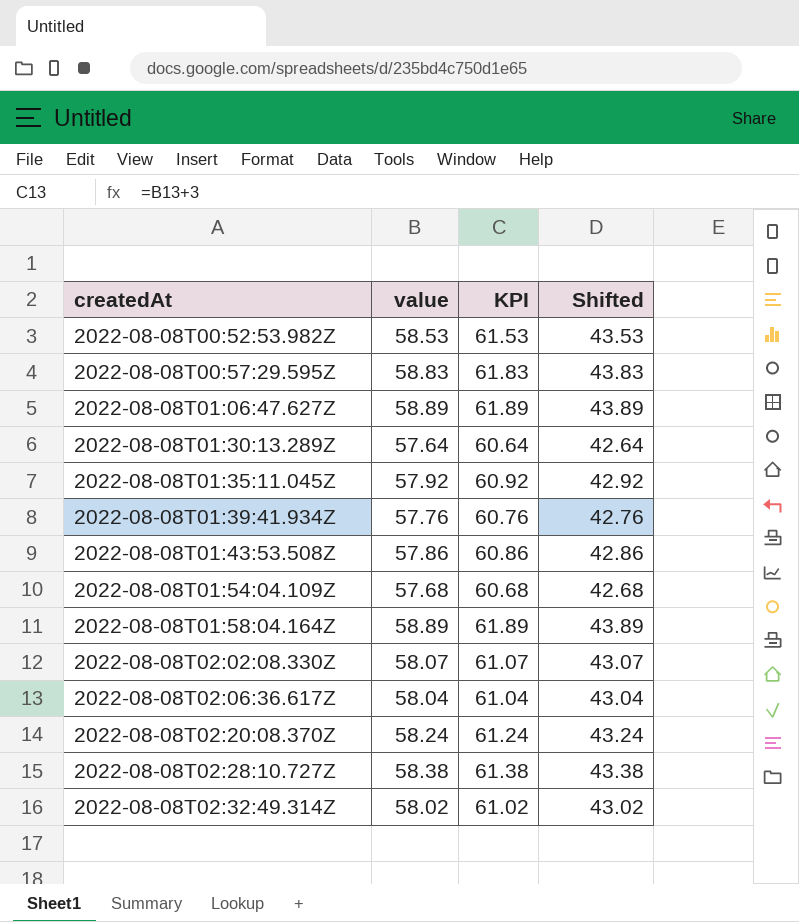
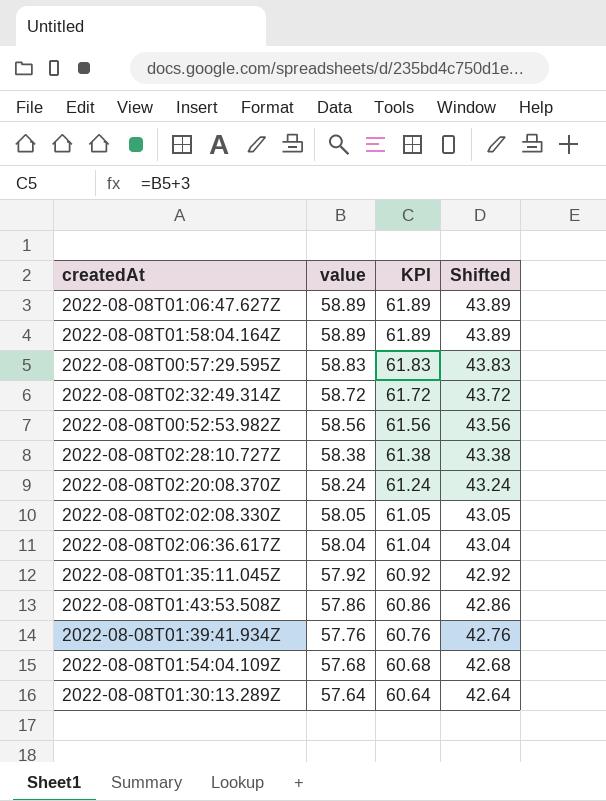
row order: createdAt ascending -> value descending
2022-08-08T02:32:49.314Z | value: 58.02 -> 58.72
2022-08-08T02:32:49.314Z | KPI: 61.02 -> 61.72
2022-08-08T02:32:49.314Z | Shifted: 43.02 -> 43.72
2022-08-08T00:52:53.982Z | value: 58.53 -> 58.56
2022-08-08T00:52:53.982Z | KPI: 61.53 -> 61.56
2022-08-08T00:52:53.982Z | Shifted: 43.53 -> 43.56
2022-08-08T02:02:08.330Z | value: 58.07 -> 58.05
2022-08-08T02:02:08.330Z | KPI: 61.07 -> 61.05
2022-08-08T02:02:08.330Z | Shifted: 43.07 -> 43.05

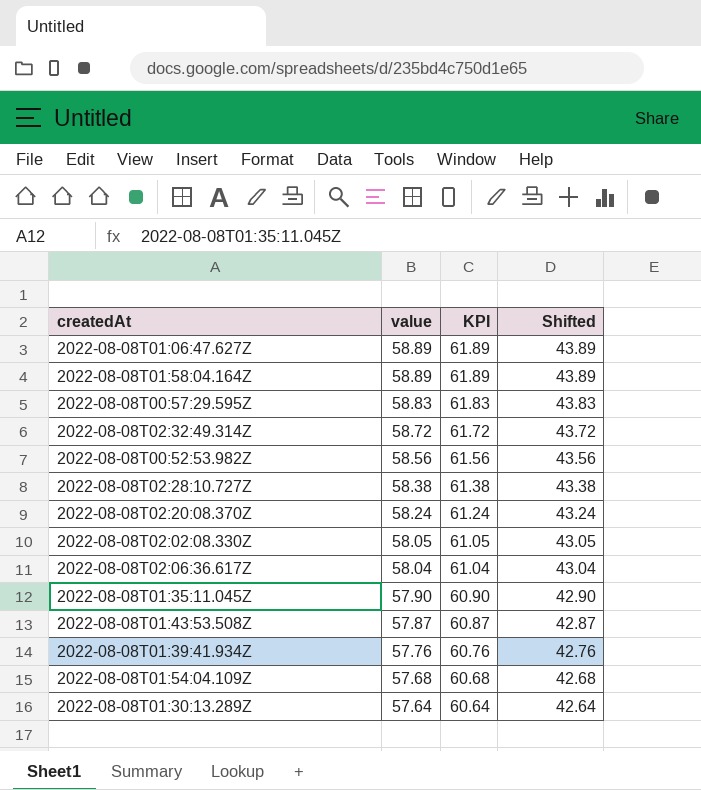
2022-08-08T01:35:11.045Z | value: 57.92 -> 57.90
2022-08-08T01:35:11.045Z | KPI: 60.92 -> 60.90
2022-08-08T01:35:11.045Z | Shifted: 42.92 -> 42.90
2022-08-08T01:43:53.508Z | value: 57.86 -> 57.87
2022-08-08T01:43:53.508Z | KPI: 60.86 -> 60.87
2022-08-08T01:43:53.508Z | Shifted: 42.86 -> 42.87

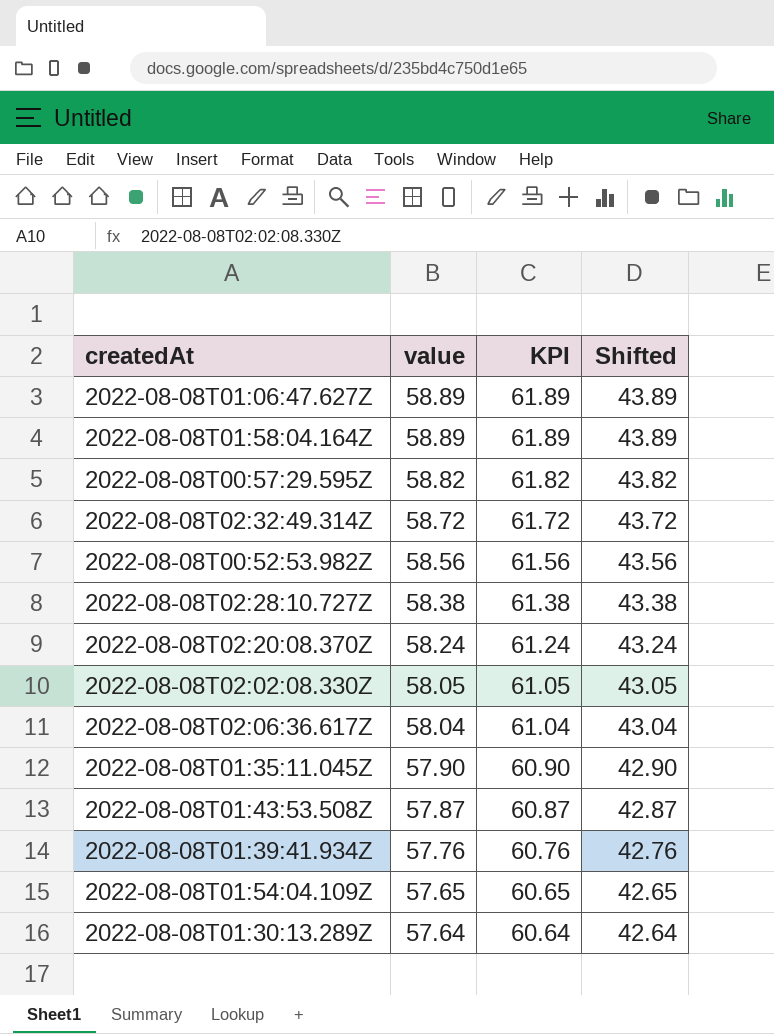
2022-08-08T00:57:29.595Z | value: 58.83 -> 58.82
2022-08-08T00:57:29.595Z | KPI: 61.83 -> 61.82
2022-08-08T00:57:29.595Z | Shifted: 43.83 -> 43.82
2022-08-08T01:54:04.109Z | value: 57.68 -> 57.65
2022-08-08T01:54:04.109Z | KPI: 60.68 -> 60.65
2022-08-08T01:54:04.109Z | Shifted: 42.68 -> 42.65

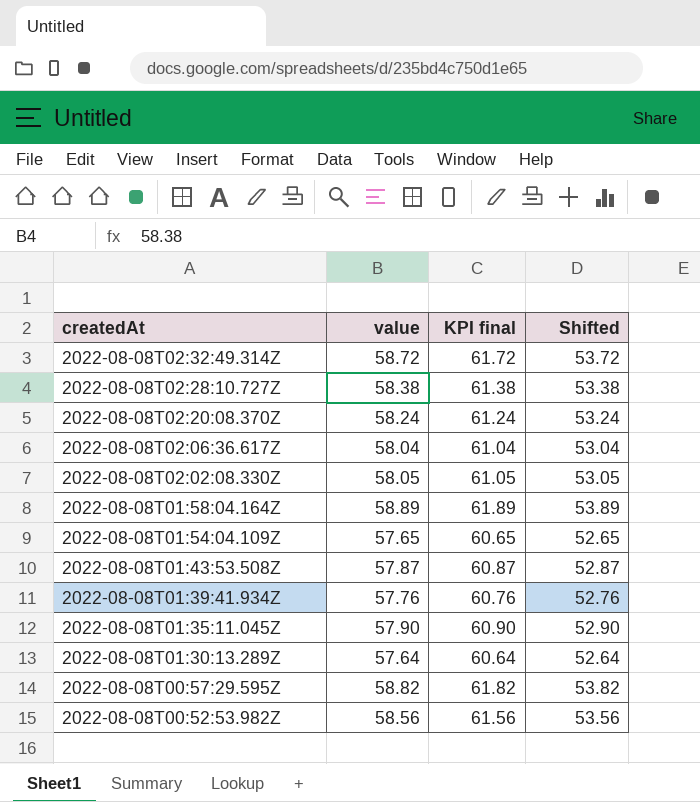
row order: value descending -> createdAt descending
column name: KPI -> KPI final
column Shifted | formula: [value] - 15 -> [value] - 5
row 2022-08-08T01:06:47.627Z: 58.89 | 61.89 | 43.89 -> none

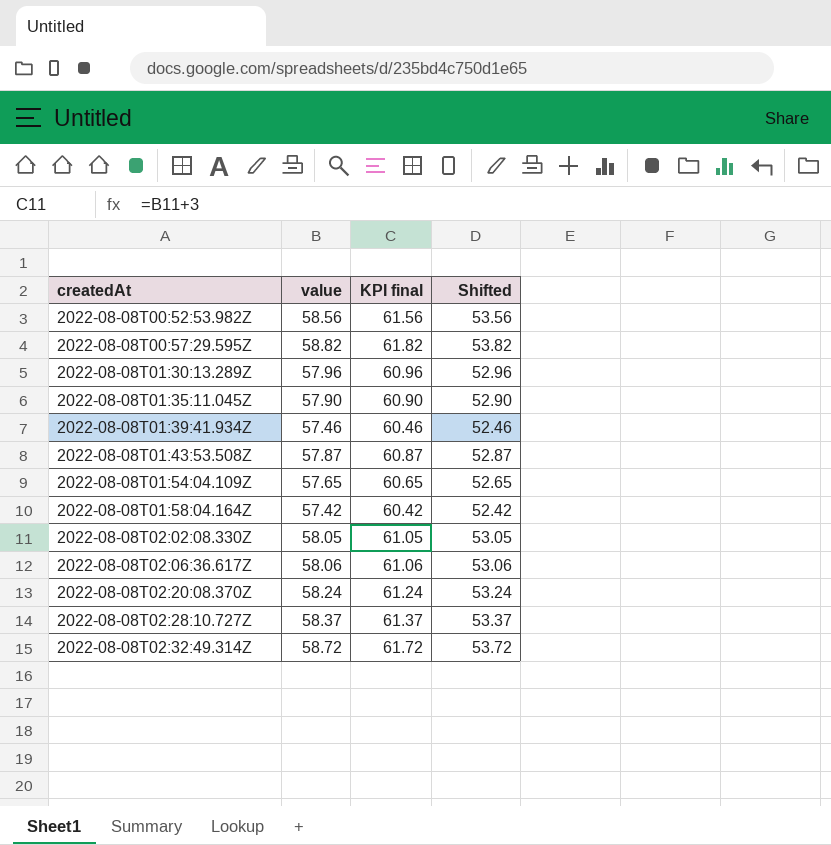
row order: createdAt descending -> createdAt ascending
2022-08-08T01:30:13.289Z | value: 57.64 -> 57.96
2022-08-08T01:30:13.289Z | KPI final: 60.64 -> 60.96
2022-08-08T01:30:13.289Z | Shifted: 52.64 -> 52.96
2022-08-08T01:39:41.934Z | value: 57.76 -> 57.46
2022-08-08T01:39:41.934Z | KPI final: 60.76 -> 60.46
2022-08-08T01:39:41.934Z | Shifted: 52.76 -> 52.46
2022-08-08T01:58:04.164Z | value: 58.89 -> 57.42
2022-08-08T01:58:04.164Z | KPI final: 61.89 -> 60.42
2022-08-08T01:58:04.164Z | Shifted: 53.89 -> 52.42
2022-08-08T02:06:36.617Z | value: 58.04 -> 58.06
2022-08-08T02:06:36.617Z | KPI final: 61.04 -> 61.06
2022-08-08T02:06:36.617Z | Shifted: 53.04 -> 53.06
2022-08-08T02:28:10.727Z | value: 58.38 -> 58.37
2022-08-08T02:28:10.727Z | KPI final: 61.38 -> 61.37
2022-08-08T02:28:10.727Z | Shifted: 53.38 -> 53.37

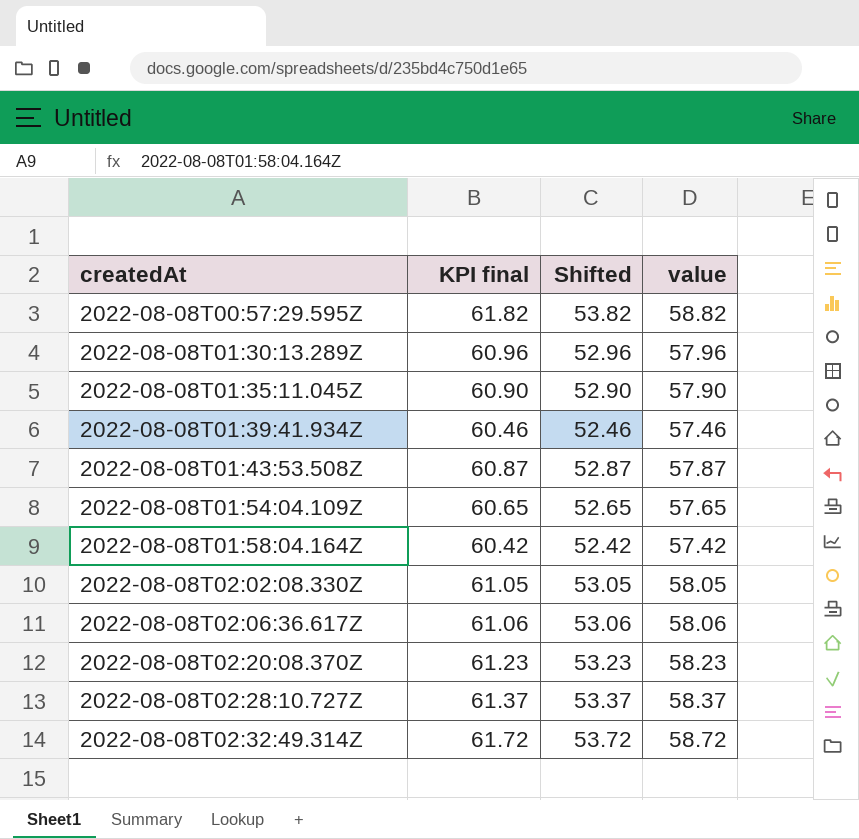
column value | position: 2 -> 4
row 2022-08-08T00:52:53.982Z: 58.56 | 61.56 | 53.56 -> none
2022-08-08T02:20:08.370Z | KPI final: 61.24 -> 61.23
2022-08-08T02:20:08.370Z | Shifted: 53.24 -> 53.23
2022-08-08T02:20:08.370Z | value: 58.24 -> 58.23

